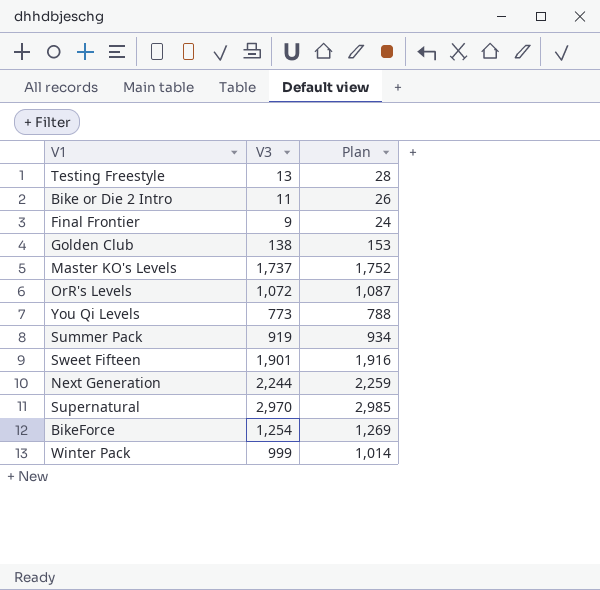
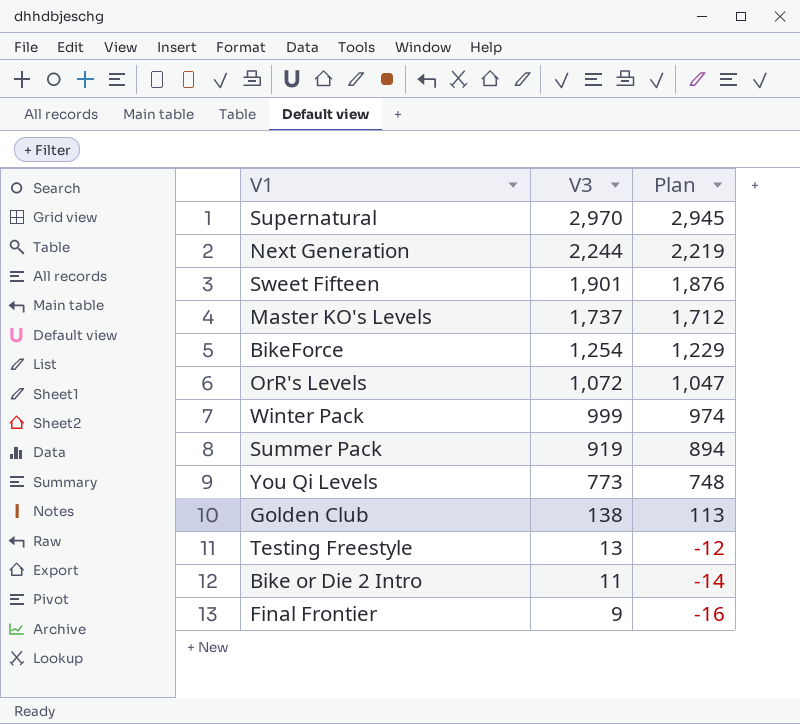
row order: none -> V3 descending
column Plan | formula: [V3] + 15 -> [V3] - 25

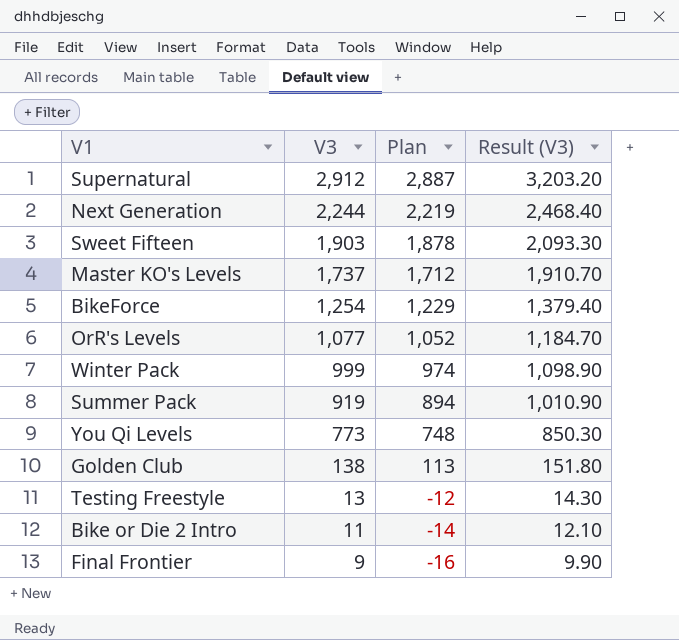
column Result (V3) | formula: none -> [V3] * 1.1
Supernatural | V3: 2,970 -> 2,912
Supernatural | Plan: 2,945 -> 2,887
Sweet Fifteen | V3: 1,901 -> 1,903
Sweet Fifteen | Plan: 1,876 -> 1,878
OrR's Levels | V3: 1,072 -> 1,077
OrR's Levels | Plan: 1,047 -> 1,052

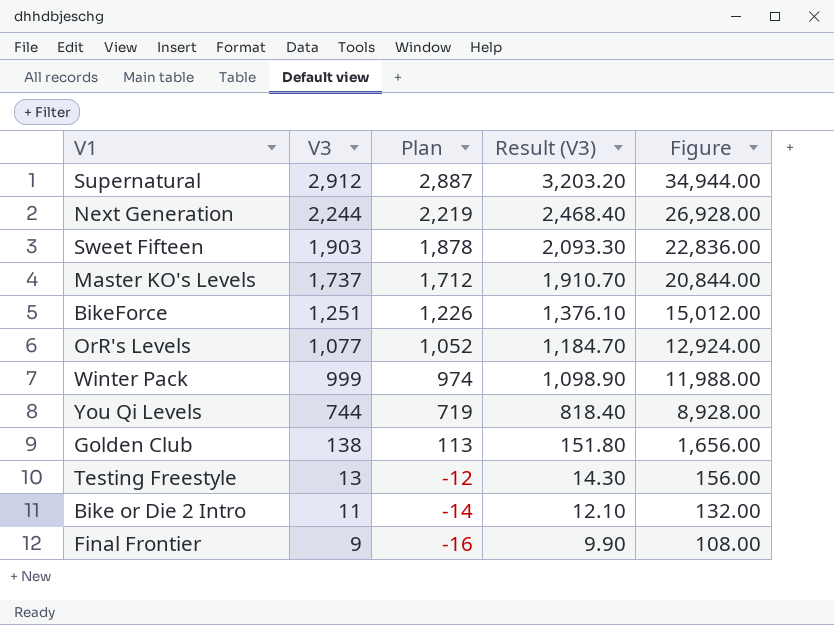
column Figure | formula: none -> [V3] * 12
row Summer Pack: 919 | 894 | 1,010.90 -> none
BikeForce | V3: 1,254 -> 1,251
BikeForce | Plan: 1,229 -> 1,226
BikeForce | Result (V3): 1,379.40 -> 1,376.10
You Qi Levels | V3: 773 -> 744
You Qi Levels | Plan: 748 -> 719
You Qi Levels | Result (V3): 850.30 -> 818.40

